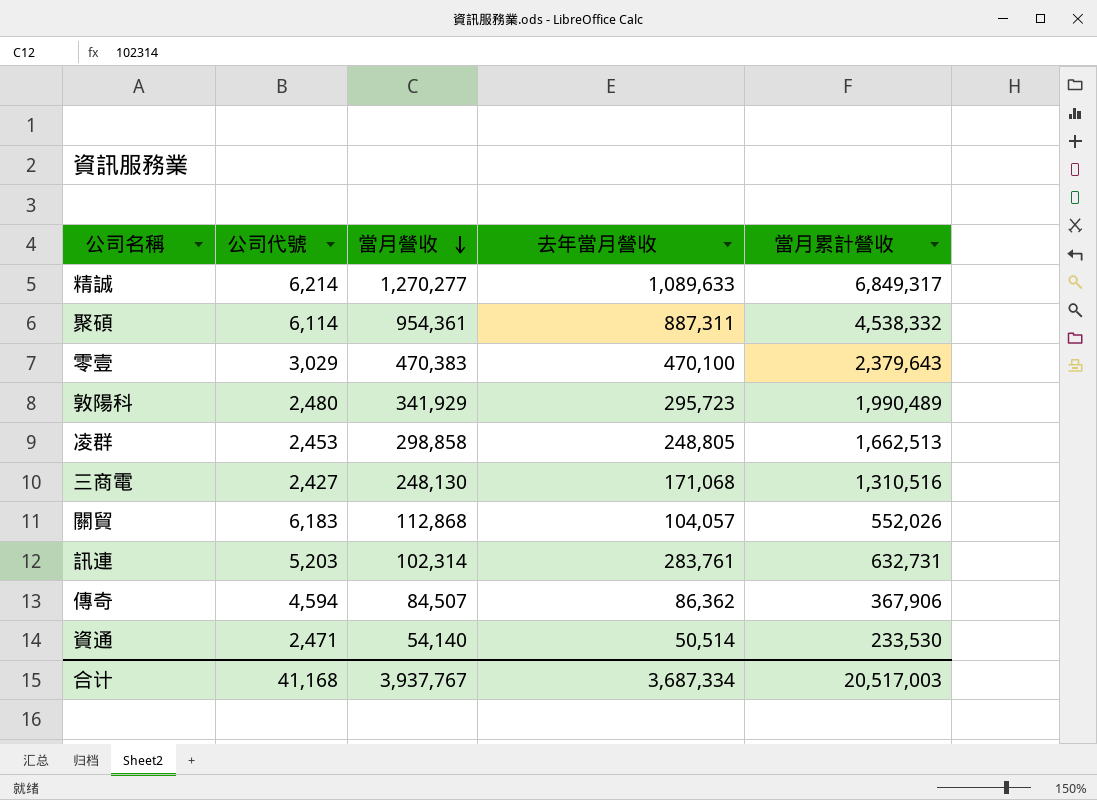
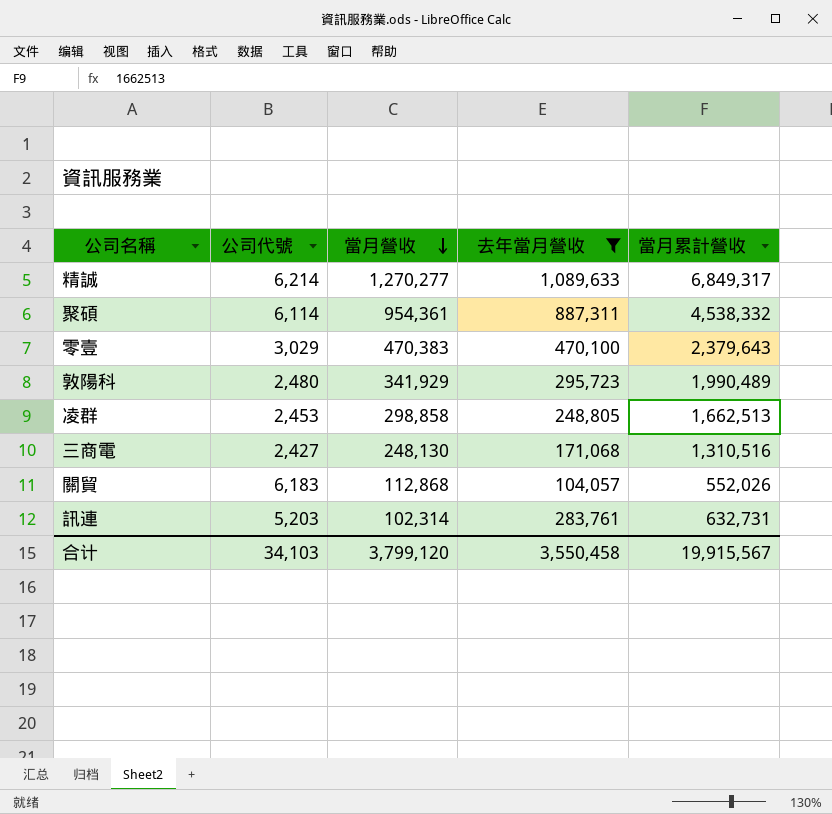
filter: none -> 去年當月營收 >= 104,057
合计 | 公司代號: 41,168 -> 34,103
合计 | 當月營收: 3,937,767 -> 3,799,120
合计 | 去年當月營收: 3,687,334 -> 3,550,458
合计 | 當月累計營收: 20,517,003 -> 19,915,567

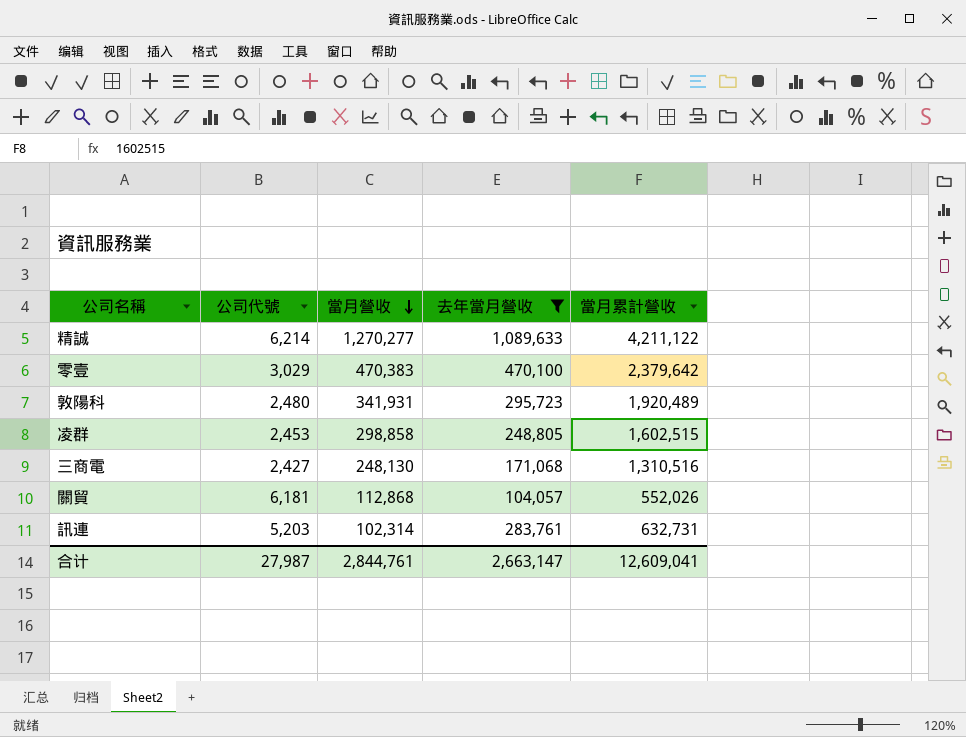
row 聚碩: 6,114 | 954,361 | 887,311 | 4,538,332 -> none
精誠 | 當月累計營收: 6,849,317 -> 4,211,122
零壹 | 當月累計營收: 2,379,643 -> 2,379,642
敦陽科 | 當月營收: 341,929 -> 341,931
敦陽科 | 當月累計營收: 1,990,489 -> 1,920,489
凌群 | 當月累計營收: 1,662,513 -> 1,602,515
關貿 | 公司代號: 6,183 -> 6,181
合计 | 公司代號: 34,103 -> 27,987
合计 | 當月營收: 3,799,120 -> 2,844,761
合计 | 去年當月營收: 3,550,458 -> 2,663,147
合计 | 當月累計營收: 19,915,567 -> 12,609,041

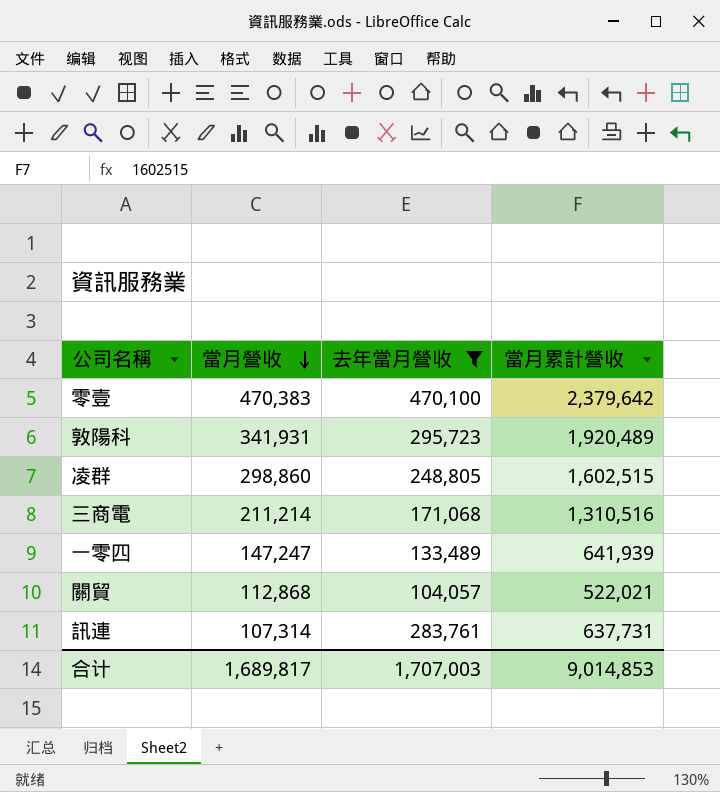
column 公司代號 | position: 2 -> none
row 精誠: 6,214 | 1,270,277 | 1,089,633 | 4,211,122 -> none
凌群 | 當月營收: 298,858 -> 298,860
三商電 | 當月營收: 248,130 -> 211,214
row 一零四: none -> 147,247 | 133,489 | 641,939
關貿 | 當月累計營收: 552,026 -> 522,021
訊連 | 當月營收: 102,314 -> 107,314
訊連 | 當月累計營收: 632,731 -> 637,731
合计 | 當月營收: 2,844,761 -> 1,689,817
合计 | 去年當月營收: 2,663,147 -> 1,707,003
合计 | 當月累計營收: 12,609,041 -> 9,014,853

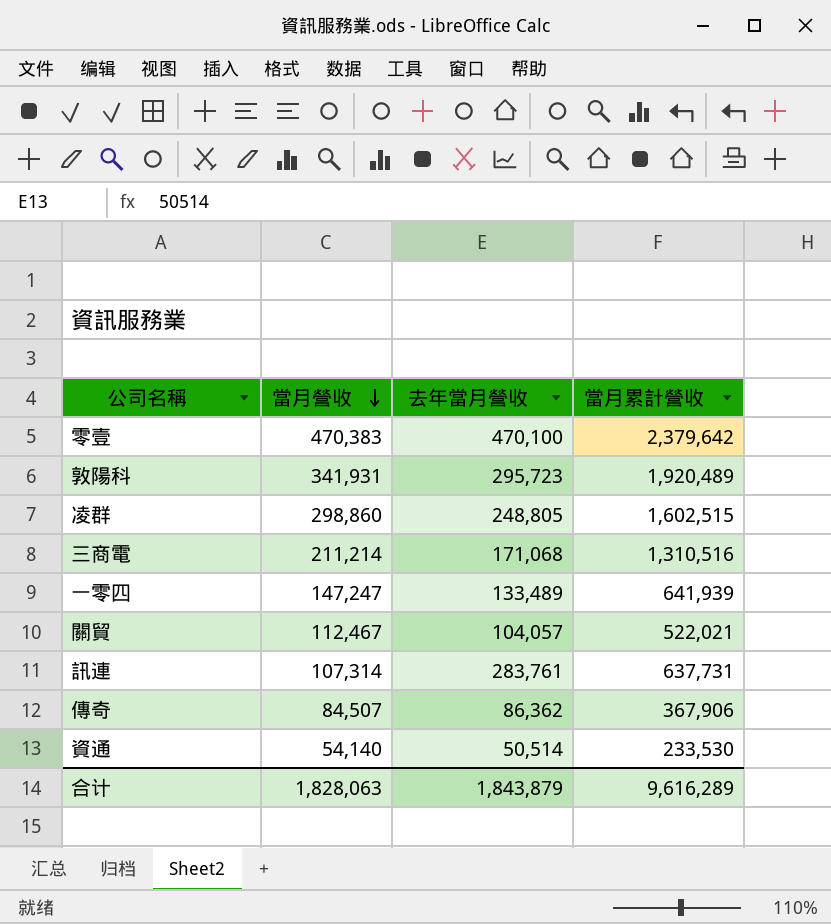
filter: 去年當月營收 >= 104,057 -> none
關貿 | 當月營收: 112,868 -> 112,467
合计 | 當月營收: 1,689,817 -> 1,828,063
合计 | 去年當月營收: 1,707,003 -> 1,843,879
合计 | 當月累計營收: 9,014,853 -> 9,616,289

